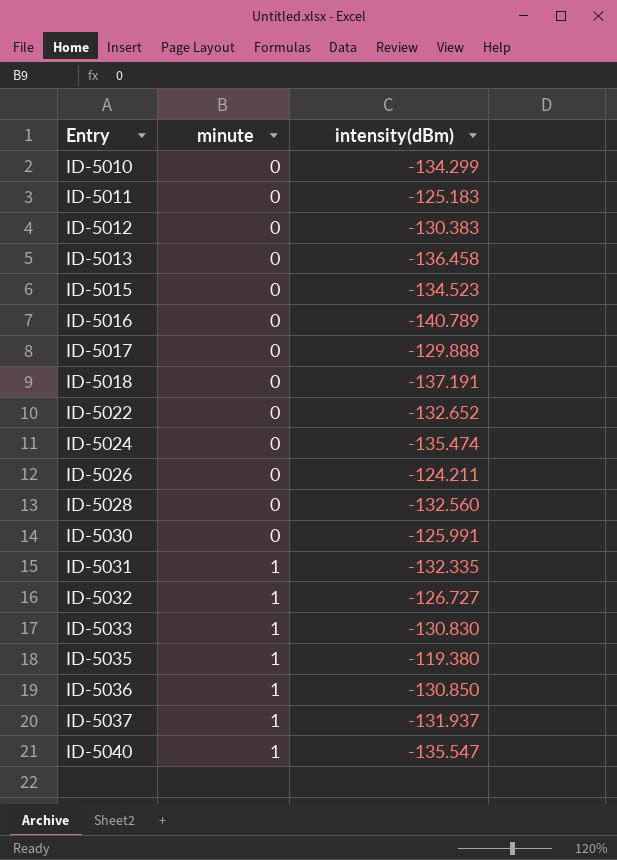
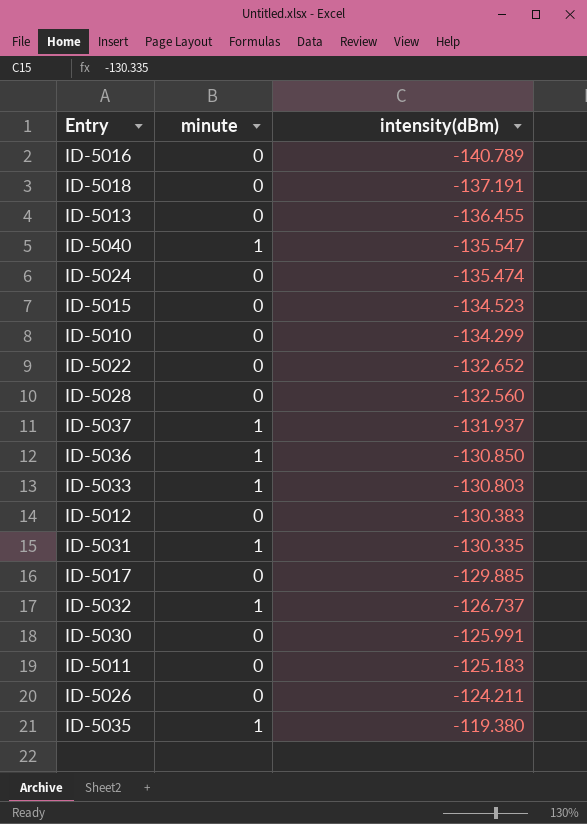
row order: Entry ascending -> intensity(dBm) ascending
ID-5013 | intensity(dBm): -136.458 -> -136.455
ID-5033 | intensity(dBm): -130.830 -> -130.803
ID-5031 | intensity(dBm): -132.335 -> -130.335
ID-5017 | intensity(dBm): -129.888 -> -129.885
ID-5032 | intensity(dBm): -126.727 -> -126.737

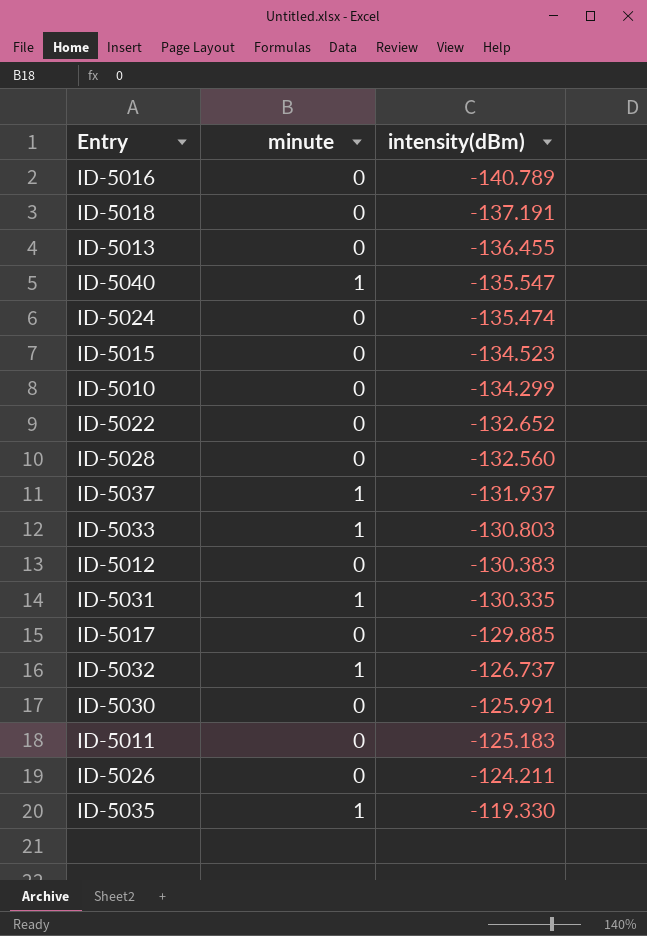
row ID-5036: 1 | -130.850 -> none
ID-5035 | intensity(dBm): -119.380 -> -119.330

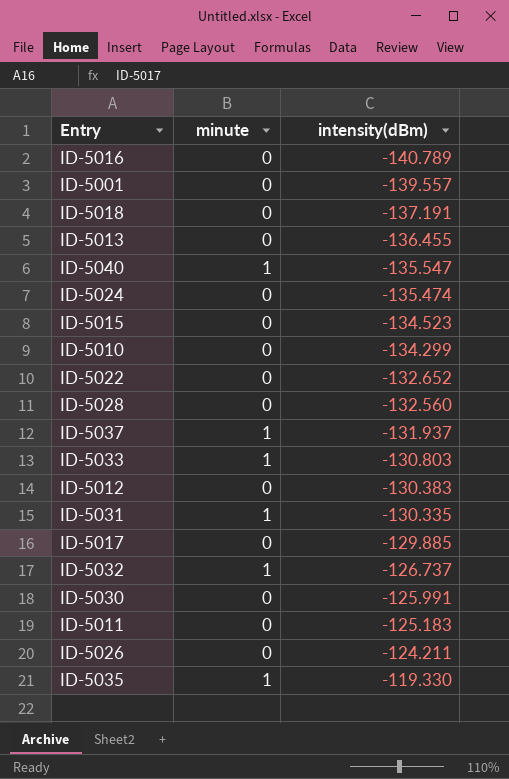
row ID-5001: none -> 0 | -139.557

